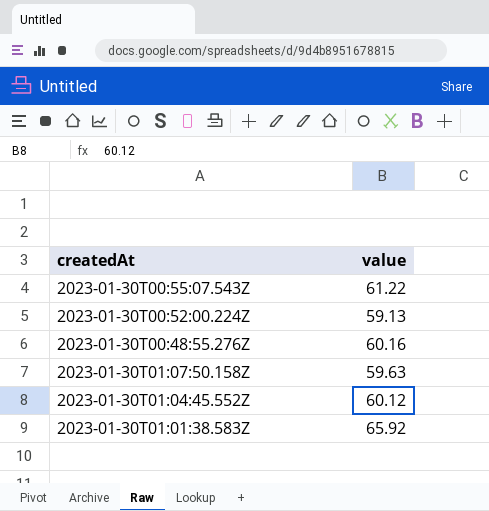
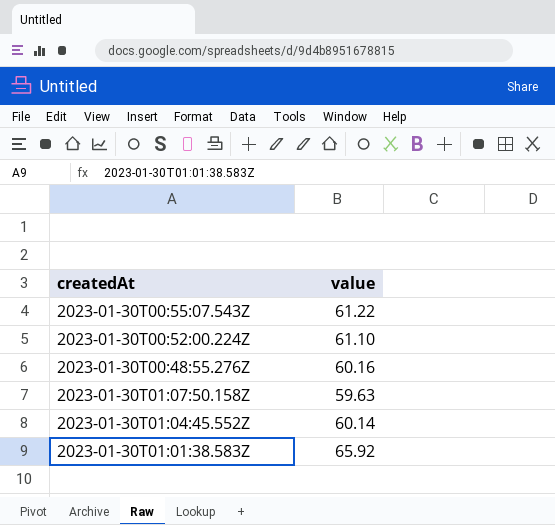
2023-01-30T00:52:00.224Z | value: 59.13 -> 61.10
2023-01-30T01:04:45.552Z | value: 60.12 -> 60.14

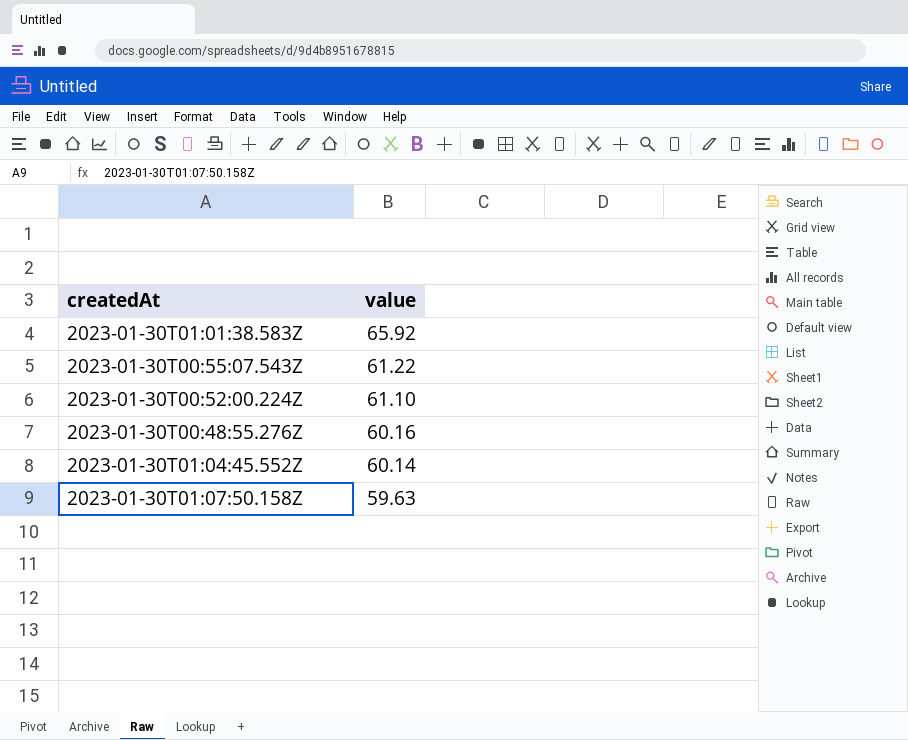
row order: none -> value descending

